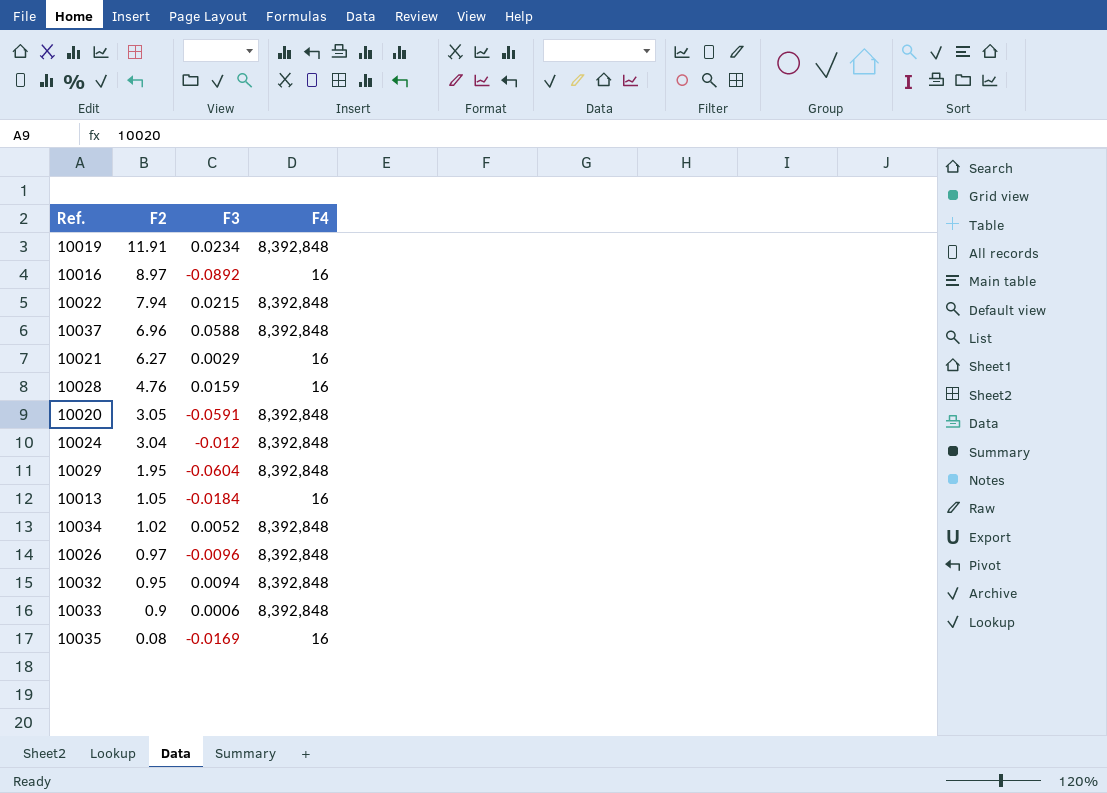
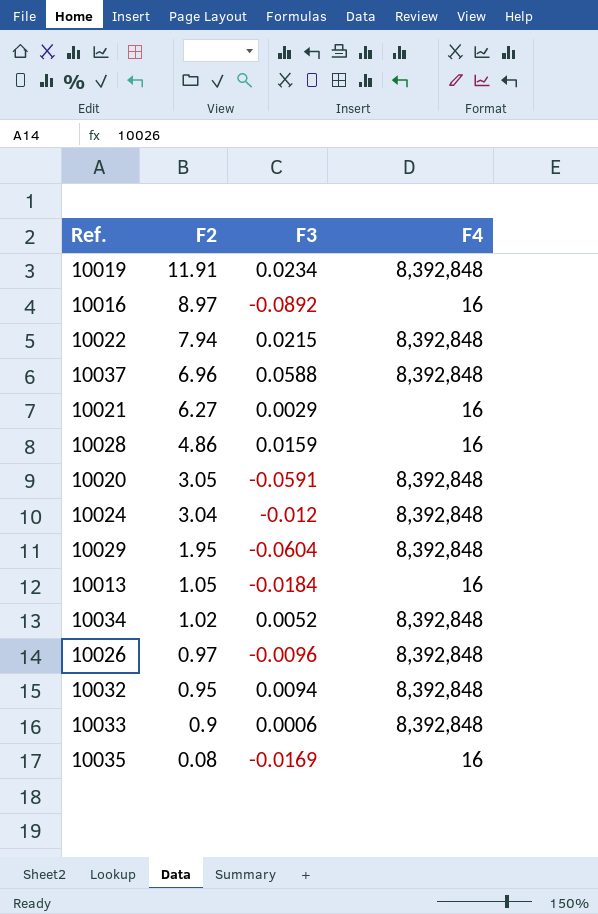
10028 | F2: 4.76 -> 4.86

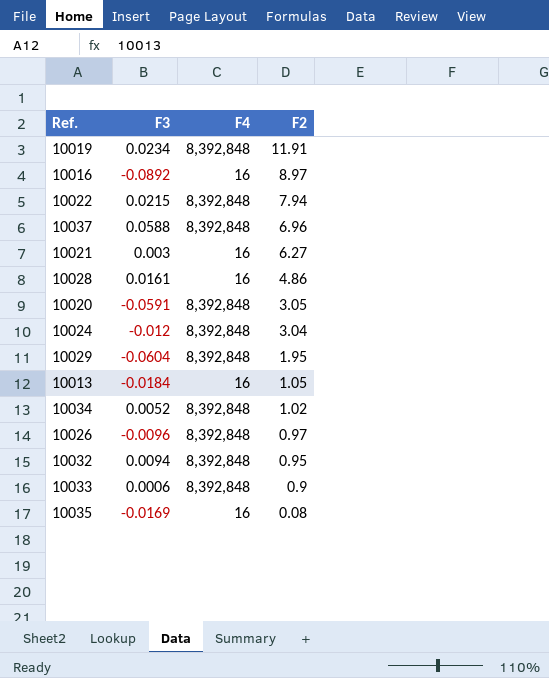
column F2 | position: 2 -> 4
10021 | F3: 0.0029 -> 0.003
10028 | F3: 0.0159 -> 0.0161

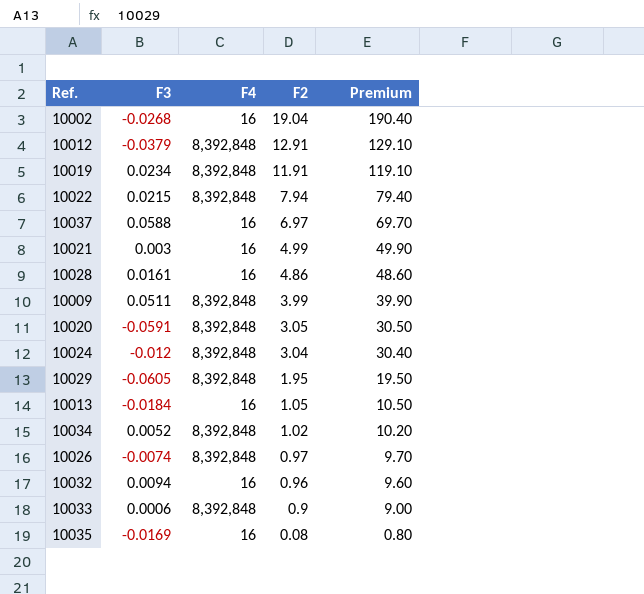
column Premium | formula: none -> [F2] * 10
row 10016: -0.0892 | 16 | 8.97 -> none
row 10002: none -> -0.0268 | 16 | 19.04 | 190.40
row 10012: none -> -0.0379 | 8,392,848 | 12.91 | 129.10
10037 | F4: 8,392,848 -> 16
10037 | F2: 6.96 -> 6.97
10021 | F2: 6.27 -> 4.99
row 10009: none -> 0.0511 | 8,392,848 | 3.99 | 39.90
10029 | F3: -0.0604 -> -0.0605
10026 | F3: -0.0096 -> -0.0074
10032 | F4: 8,392,848 -> 16
10032 | F2: 0.95 -> 0.96

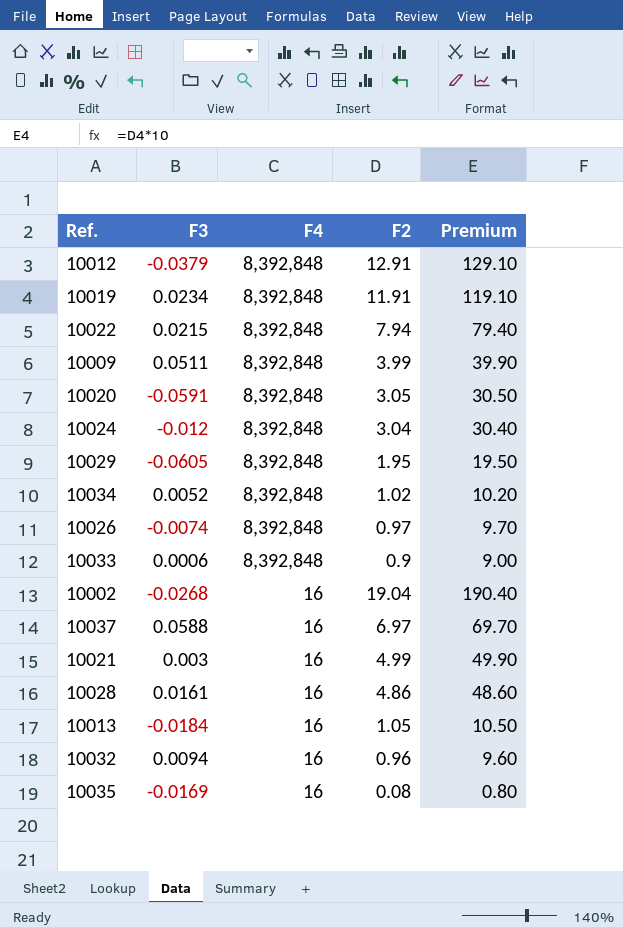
row order: F2 descending -> F4 descending

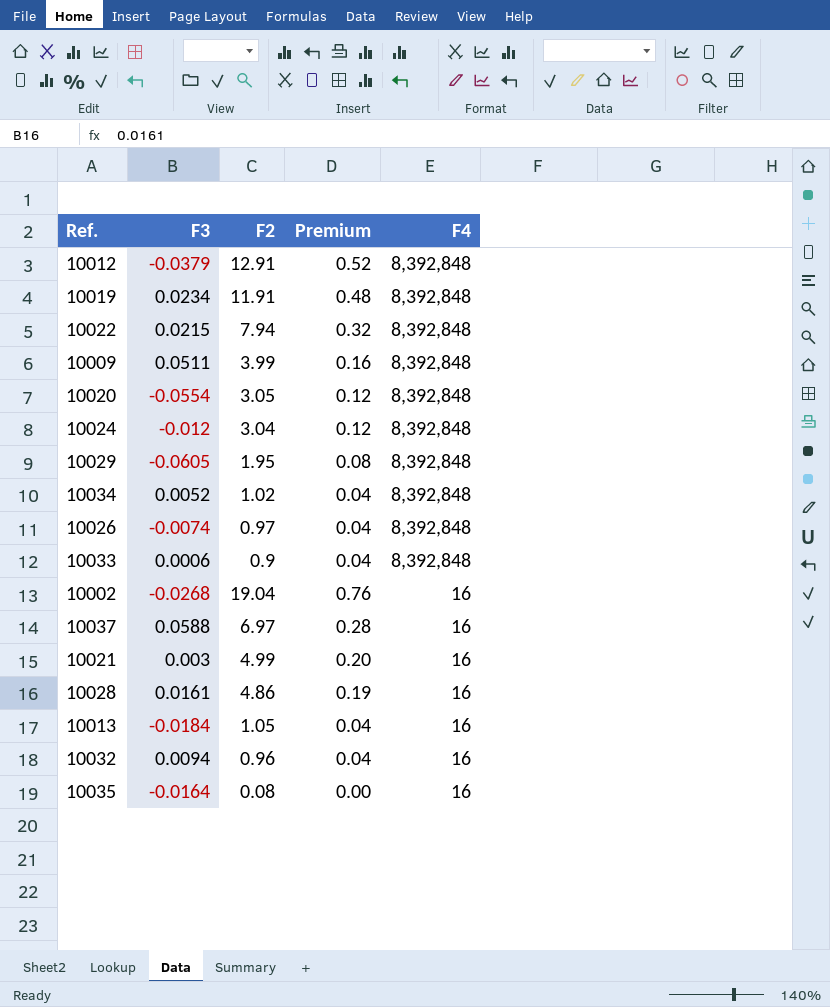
column Premium | formula: [F2] * 10 -> [F2] * 0.04
column F4 | position: 3 -> 5
10020 | F3: -0.0591 -> -0.0554
10035 | F3: -0.0169 -> -0.0164

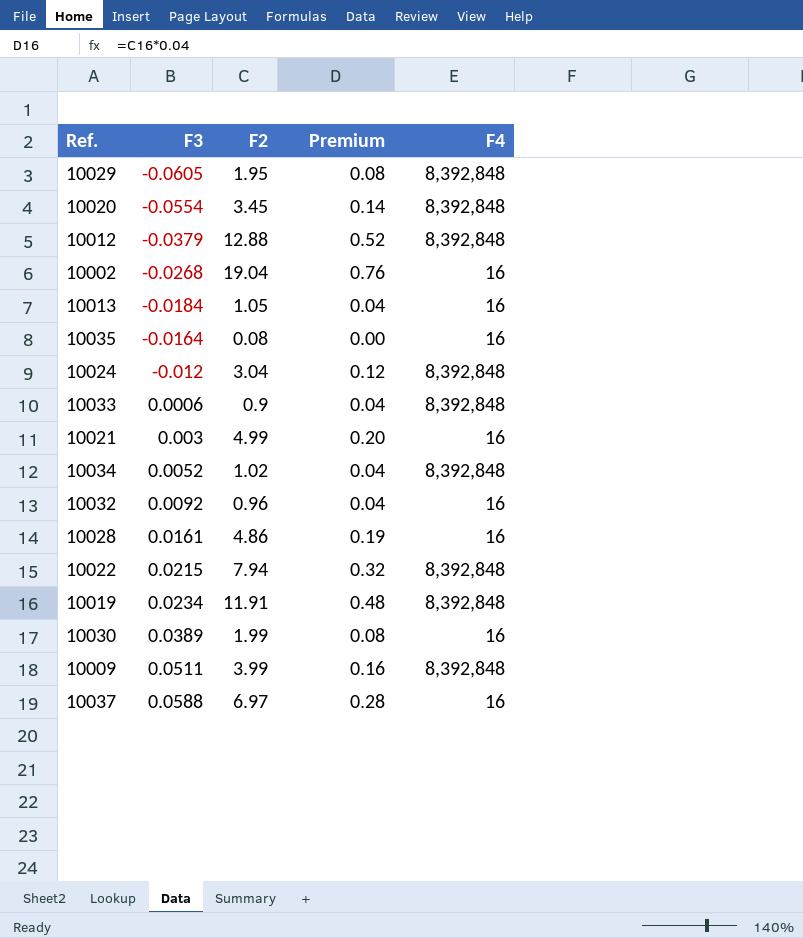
row order: F4 descending -> F3 ascending
row 10026: -0.0074 | 0.97 | 0.04 | 8,392,848 -> none
10020 | F2: 3.05 -> 3.45
10020 | Premium: 0.12 -> 0.14
10012 | F2: 12.91 -> 12.88
10032 | F3: 0.0094 -> 0.0092
row 10030: none -> 0.0389 | 1.99 | 0.08 | 16

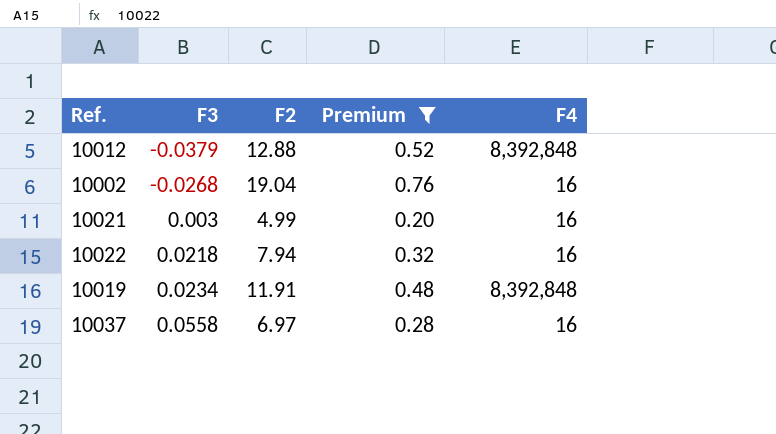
filter: none -> Premium >= 0.20
10022 | F3: 0.0215 -> 0.0218
10022 | F4: 8,392,848 -> 16
10037 | F3: 0.0588 -> 0.0558

